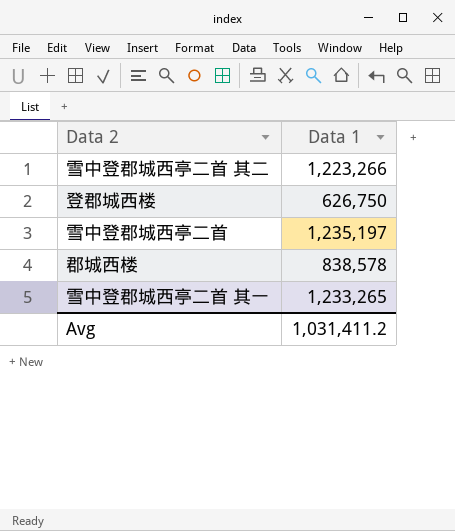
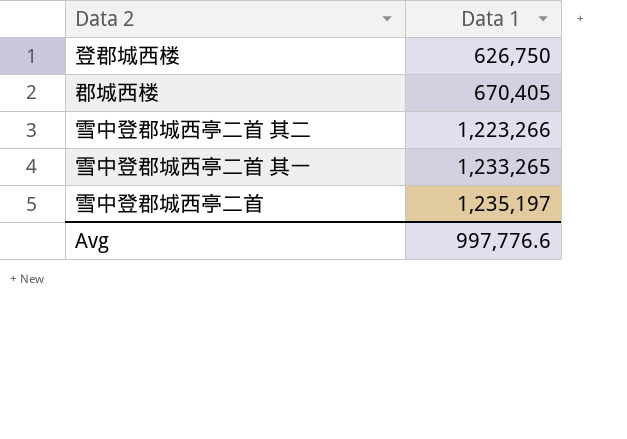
row order: none -> Data 1 ascending
郡城西楼 | Data 1: 838,578 -> 670,405
Avg | Data 1: 1,031,411.2 -> 997,776.6

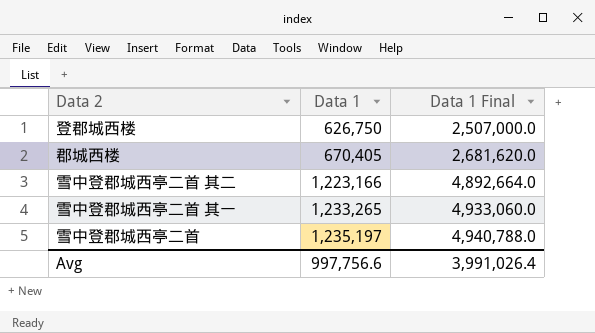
column Data 1 Final | formula: none -> [Data 1] * 4
雪中登郡城西亭二首 其二 | Data 1: 1,223,266 -> 1,223,166
Avg | Data 1: 997,776.6 -> 997,756.6

